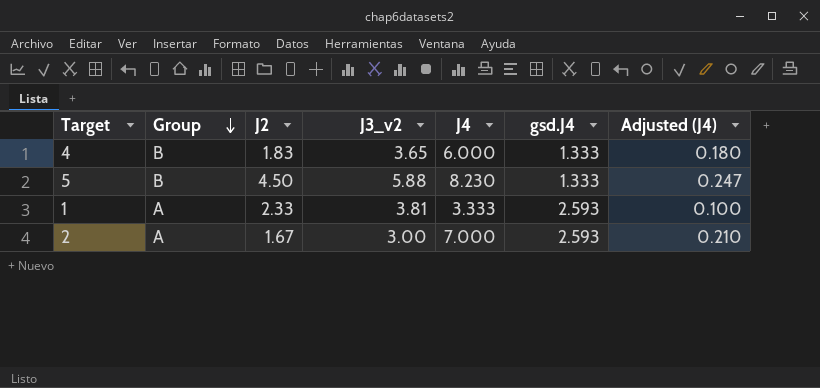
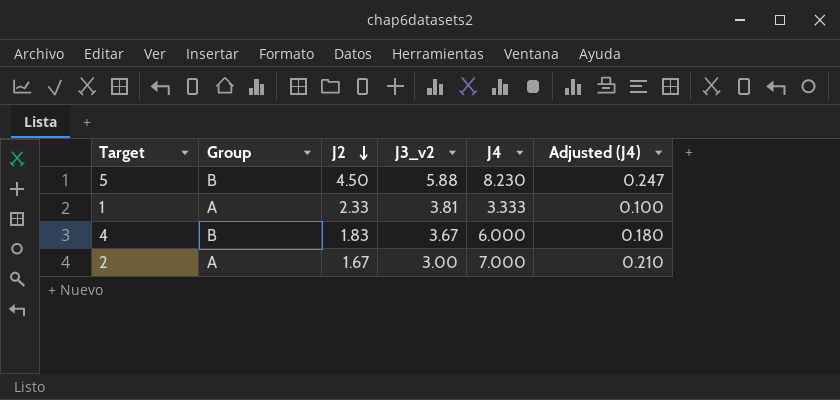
row order: Group descending -> J2 descending
column gsd.J4 | position: 6 -> none
4 | J3_v2: 3.65 -> 3.67

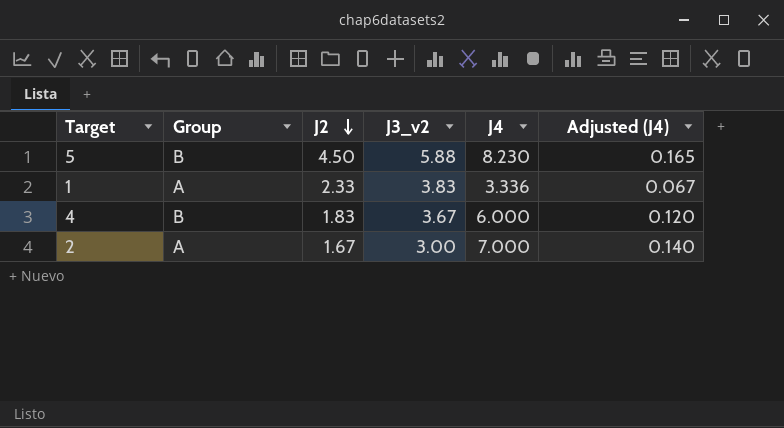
column Adjusted (J4) | formula: [J4] * 0.03 -> [J4] * 0.02
1 | J3_v2: 3.81 -> 3.83
1 | J4: 3.333 -> 3.336

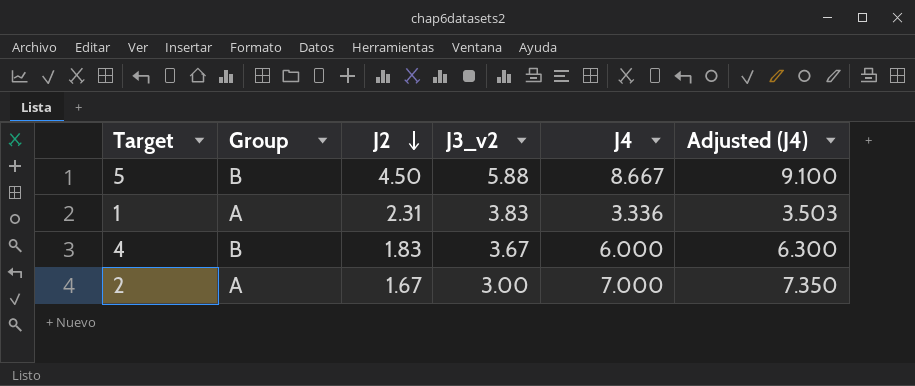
column Adjusted (J4) | formula: [J4] * 0.02 -> [J4] * 1.05
5 | J4: 8.230 -> 8.667
1 | J2: 2.33 -> 2.31

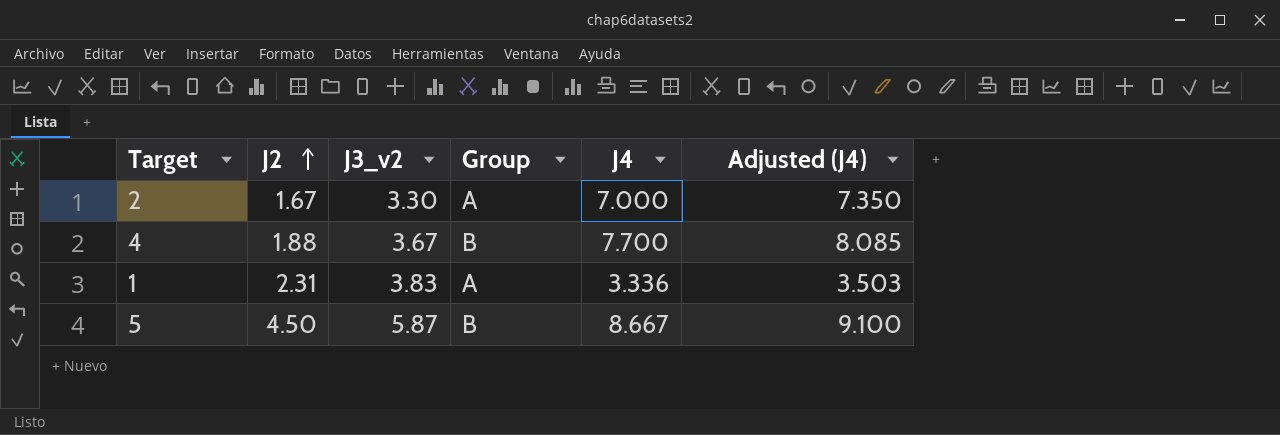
row order: J2 descending -> J2 ascending
column Group | position: 2 -> 4
2 | J3_v2: 3.00 -> 3.30
4 | J2: 1.83 -> 1.88
4 | J4: 6.000 -> 7.700
4 | Adjusted (J4): 6.300 -> 8.085
5 | J3_v2: 5.88 -> 5.87

